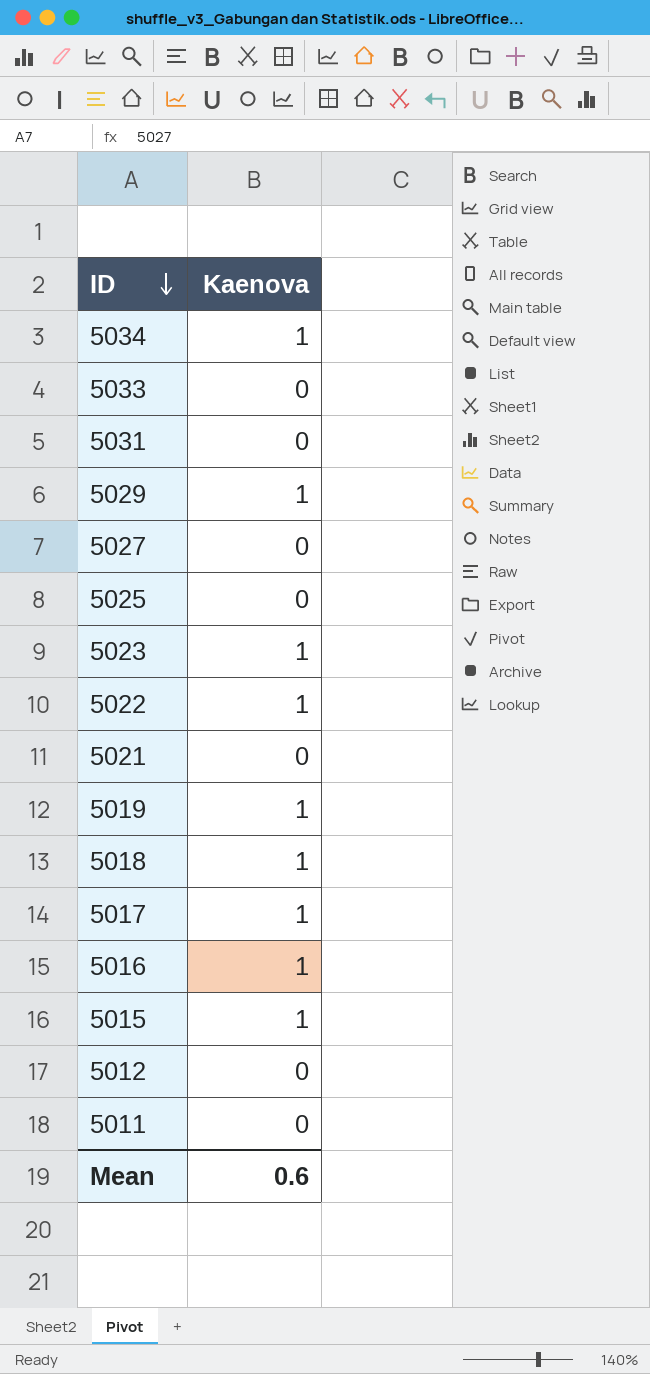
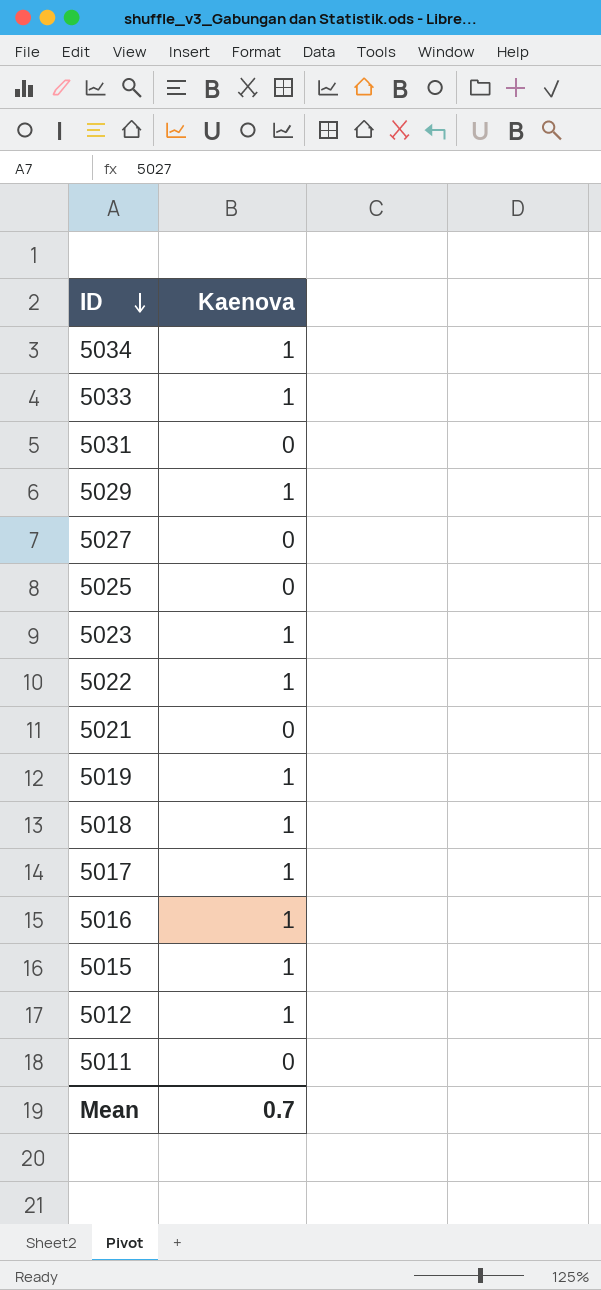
5033 | Kaenova: 0 -> 1
5012 | Kaenova: 0 -> 1
Mean | Kaenova: 0.6 -> 0.7

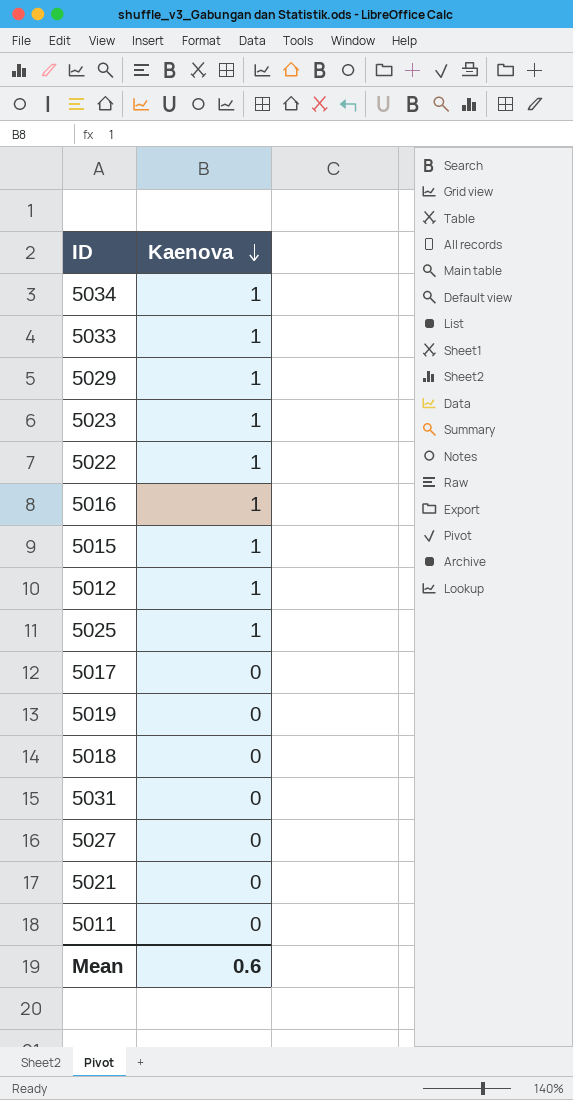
row order: ID descending -> Kaenova descending
5025 | Kaenova: 0 -> 1
5017 | Kaenova: 1 -> 0
5019 | Kaenova: 1 -> 0
5018 | Kaenova: 1 -> 0
Mean | Kaenova: 0.7 -> 0.6

